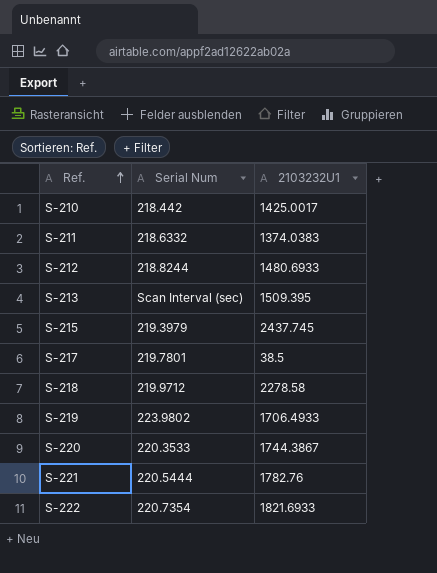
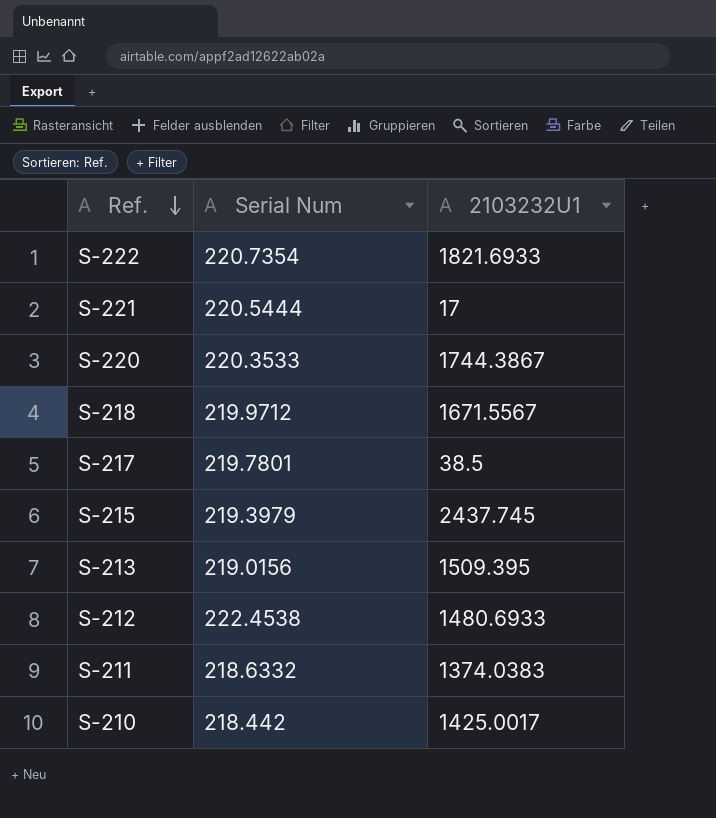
row order: Ref. ascending -> Ref. descending
row S-219: 223.9802 | 1706.4933 -> none
S-221 | 2103232U1: 1782.76 -> 17
S-218 | 2103232U1: 2278.58 -> 1671.5567
S-213 | Serial Num: Scan Interval (sec) -> 219.0156
S-212 | Serial Num: 218.8244 -> 222.4538

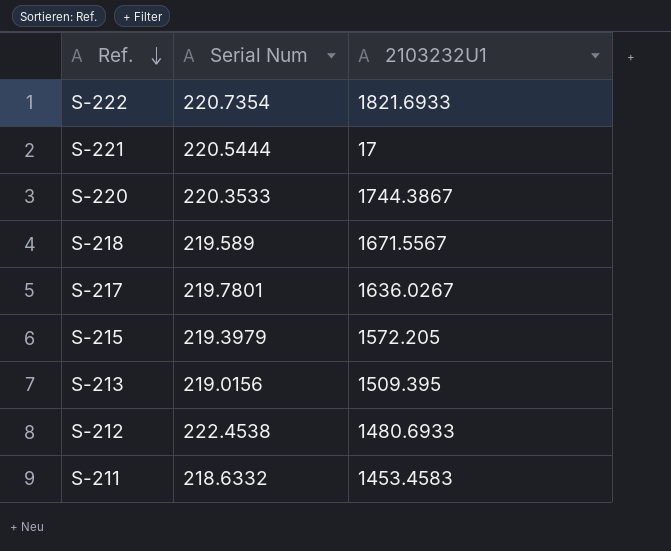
row S-210: 218.442 | 1425.0017 -> none
S-218 | Serial Num: 219.9712 -> 219.589
S-217 | 2103232U1: 38.5 -> 1636.0267
S-215 | 2103232U1: 2437.745 -> 1572.205
S-211 | 2103232U1: 1374.0383 -> 1453.4583

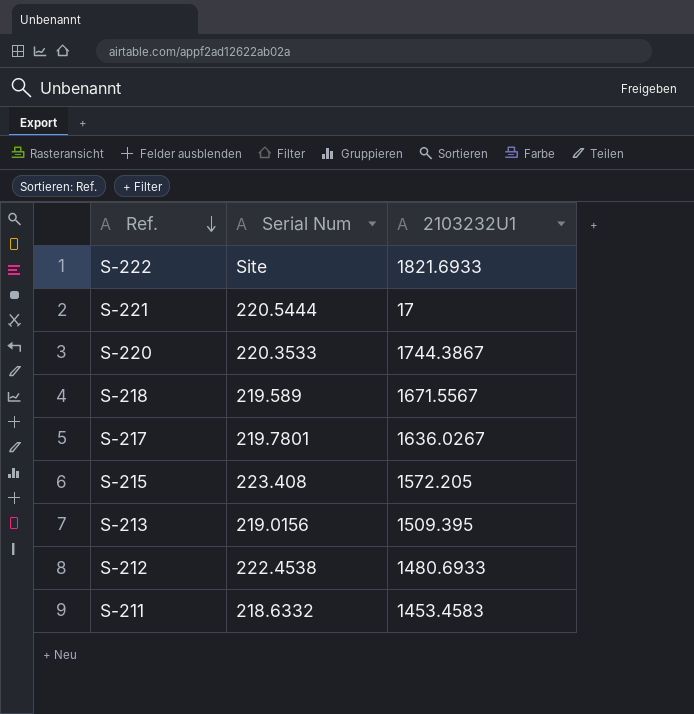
S-222 | Serial Num: 220.7354 -> Site
S-215 | Serial Num: 219.3979 -> 223.408

